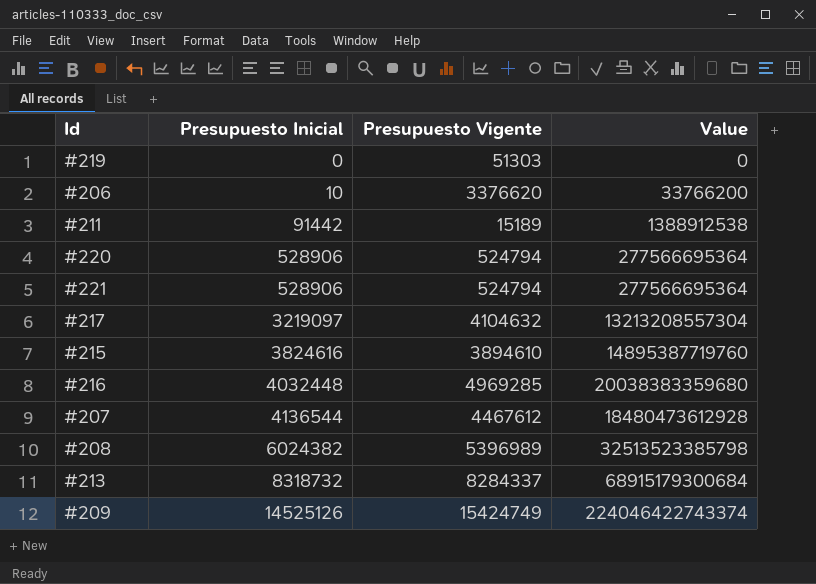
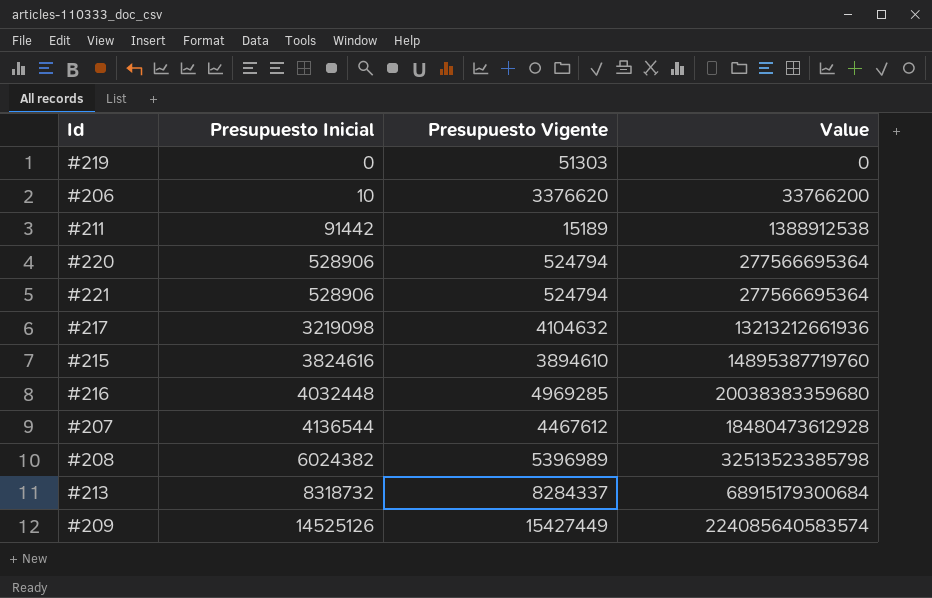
#217 | Presupuesto Inicial: 3219097 -> 3219098
#217 | Value: 13213208557304 -> 13213212661936
#209 | Presupuesto Vigente: 15424749 -> 15427449
#209 | Value: 224046422743374 -> 224085640583574

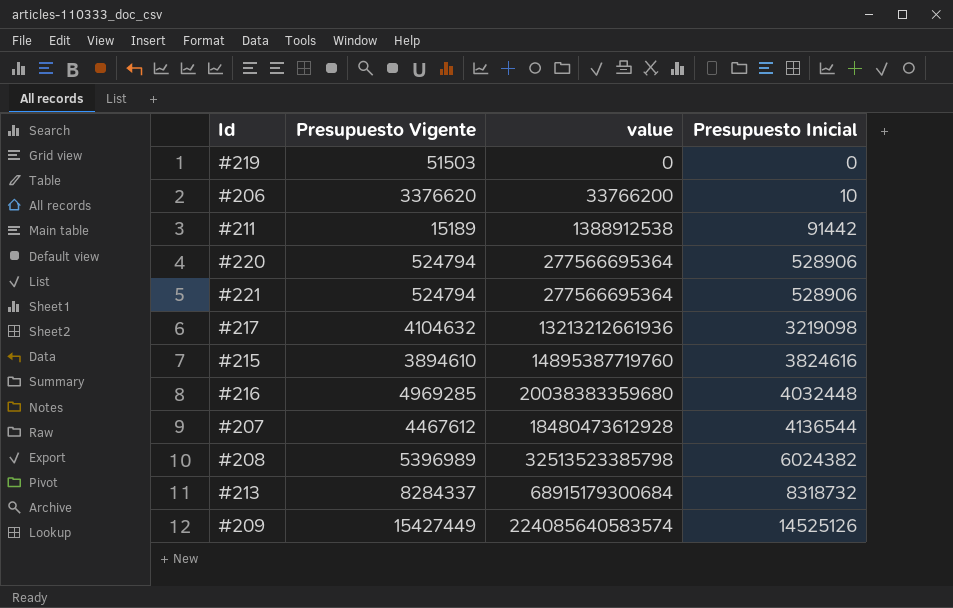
column name: Value -> value
column Presupuesto Inicial | position: 2 -> 4
#219 | Presupuesto Vigente: 51303 -> 51503

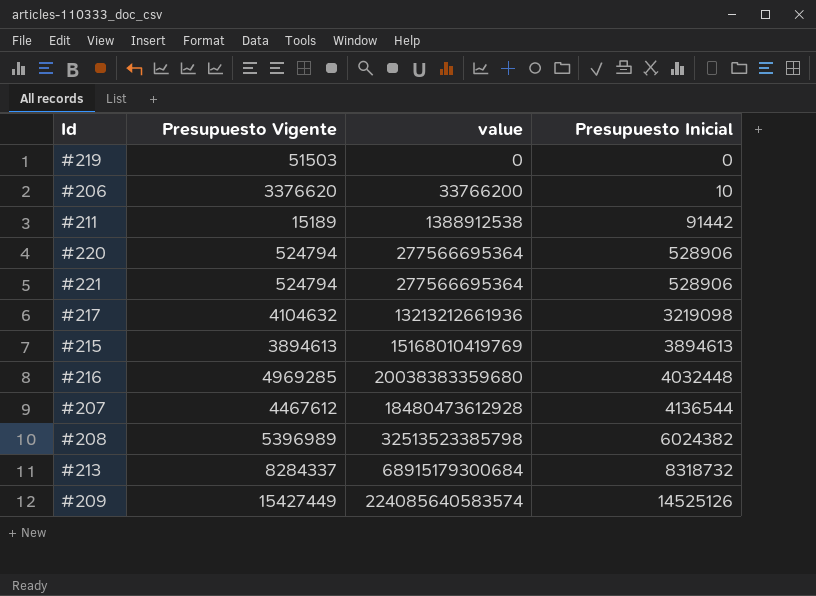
#215 | Presupuesto Vigente: 3894610 -> 3894613
#215 | value: 14895387719760 -> 15168010419769
#215 | Presupuesto Inicial: 3824616 -> 3894613

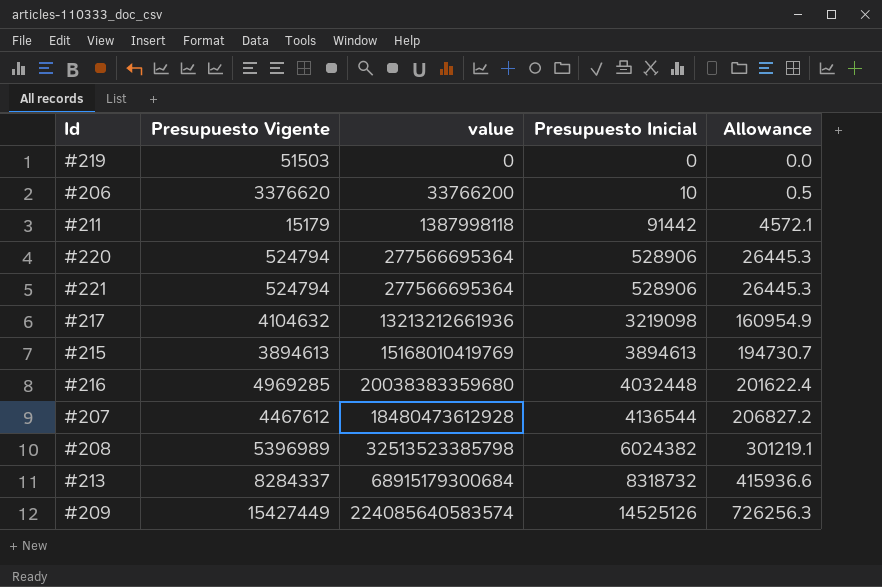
column Allowance | formula: none -> [Presupuesto Inicial] * 0.05
#211 | Presupuesto Vigente: 15189 -> 15179
#211 | value: 1388912538 -> 1387998118

